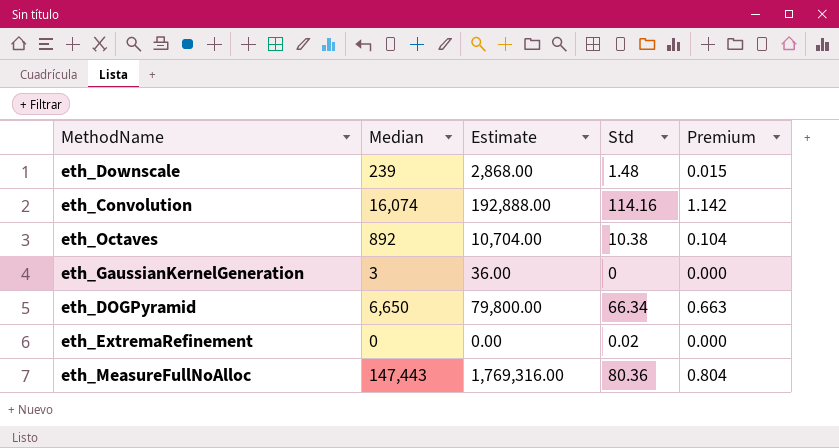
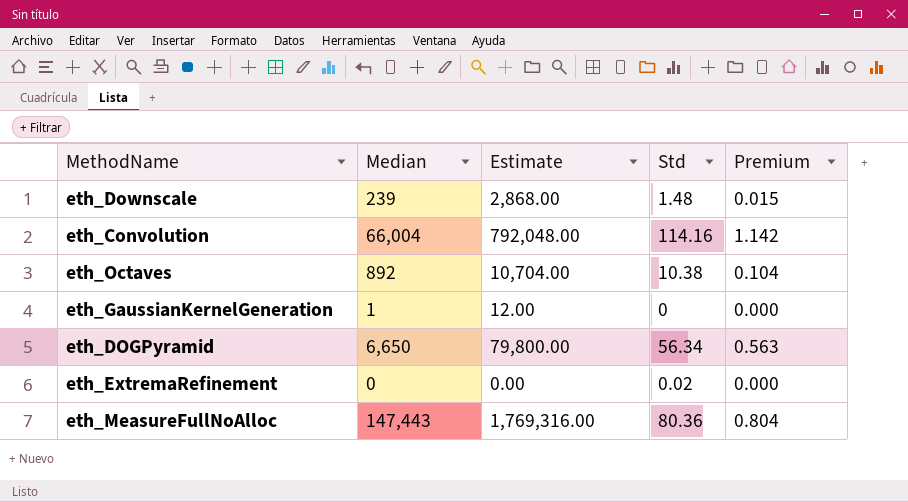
eth_Convolution | Median: 16,074 -> 66,004
eth_Convolution | Estimate: 192,888.00 -> 792,048.00
eth_GaussianKernelGeneration | Median: 3 -> 1
eth_GaussianKernelGeneration | Estimate: 36.00 -> 12.00
eth_DOGPyramid | Std: 66.34 -> 56.34
eth_DOGPyramid | Premium: 0.663 -> 0.563

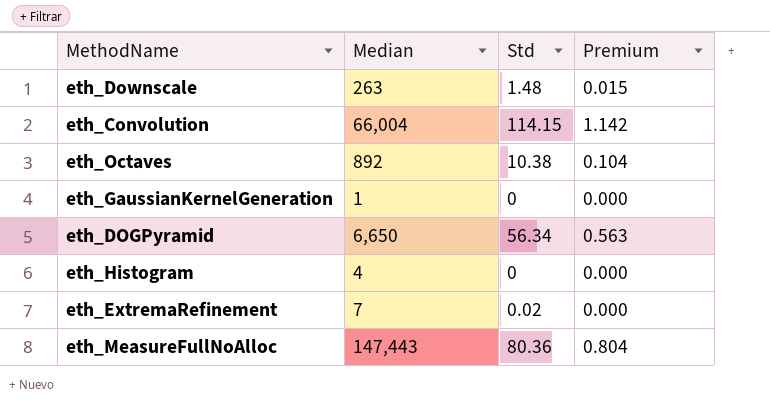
column Estimate | formula: [Median] * 12 -> none
eth_Downscale | Median: 239 -> 263
eth_Convolution | Std: 114.16 -> 114.15
row eth_Histogram: none -> 4 | 0 | 0.000
eth_ExtremaRefinement | Median: 0 -> 7

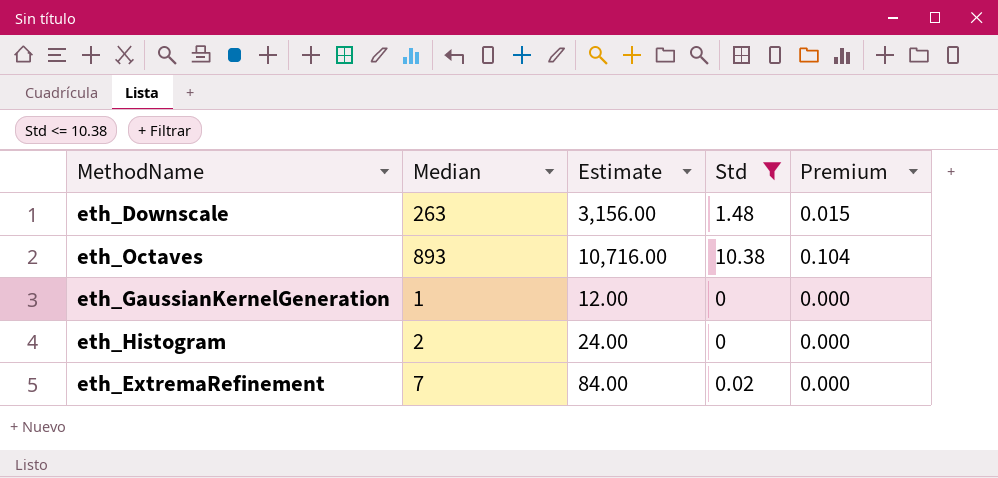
filter: none -> Std <= 10.38
column Estimate | formula: none -> [Median] * 12
eth_Octaves | Median: 892 -> 893
eth_Histogram | Median: 4 -> 2

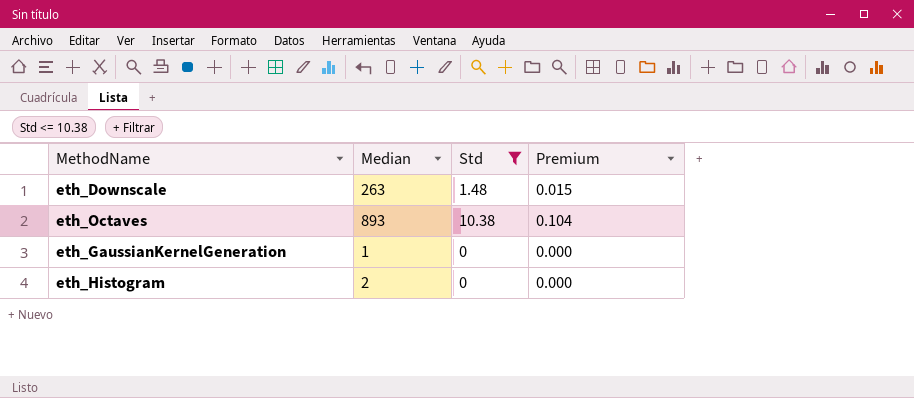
column Estimate | formula: [Median] * 12 -> none
row eth_ExtremaRefinement: 7 | 84.00 | 0.02 | 0.000 -> none

